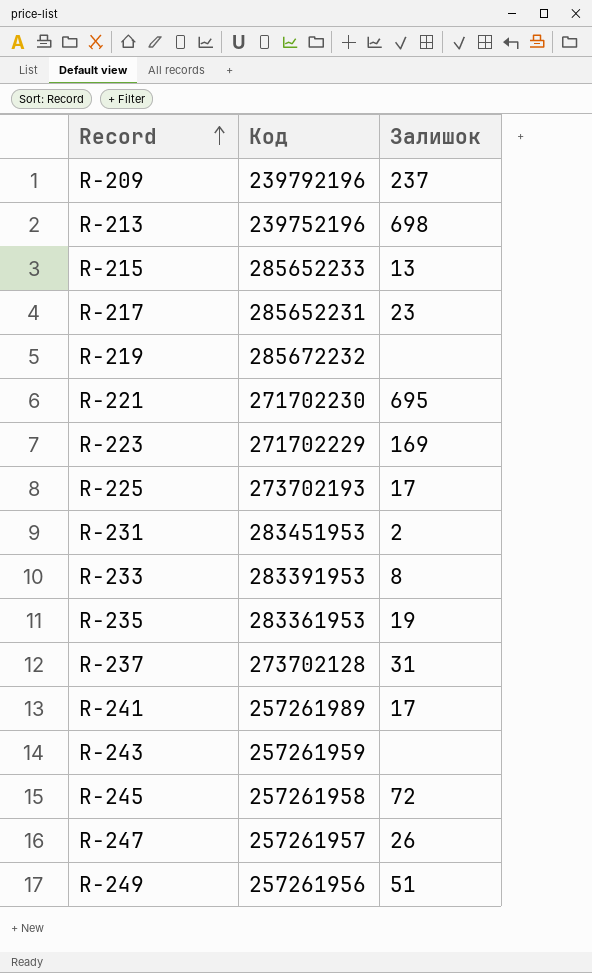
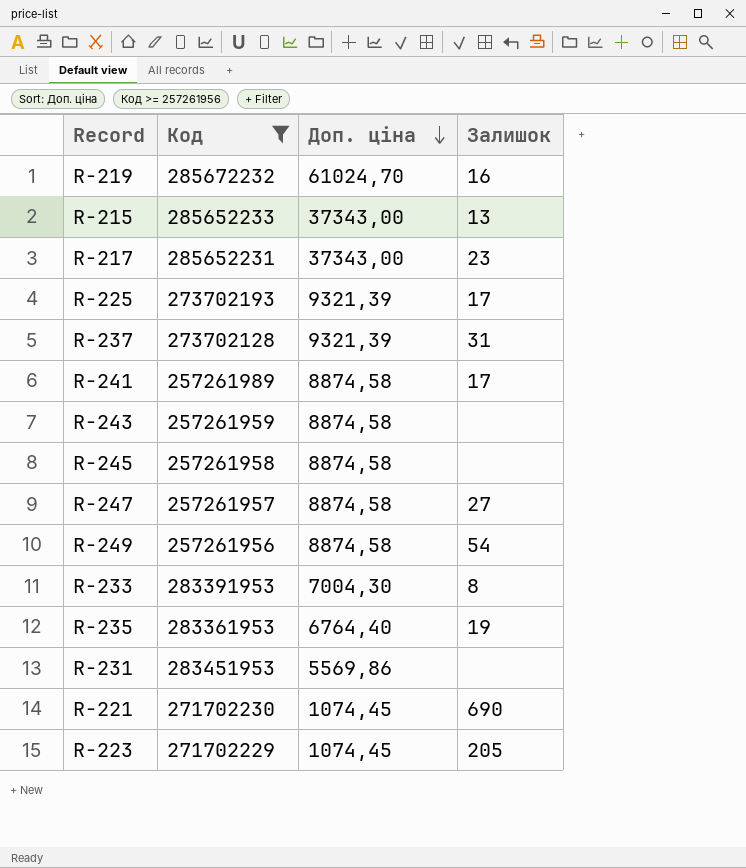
filter: none -> Код >= 257261956
row order: Record ascending -> Доп. ціна descending
column Доп. ціна | position: none -> 3
R-219 | Залишок: none -> 16
R-245 | Залишок: 72 -> none
R-247 | Залишок: 26 -> 27
R-249 | Залишок: 51 -> 54
R-231 | Залишок: 2 -> none
R-221 | Залишок: 695 -> 690
R-223 | Залишок: 169 -> 205

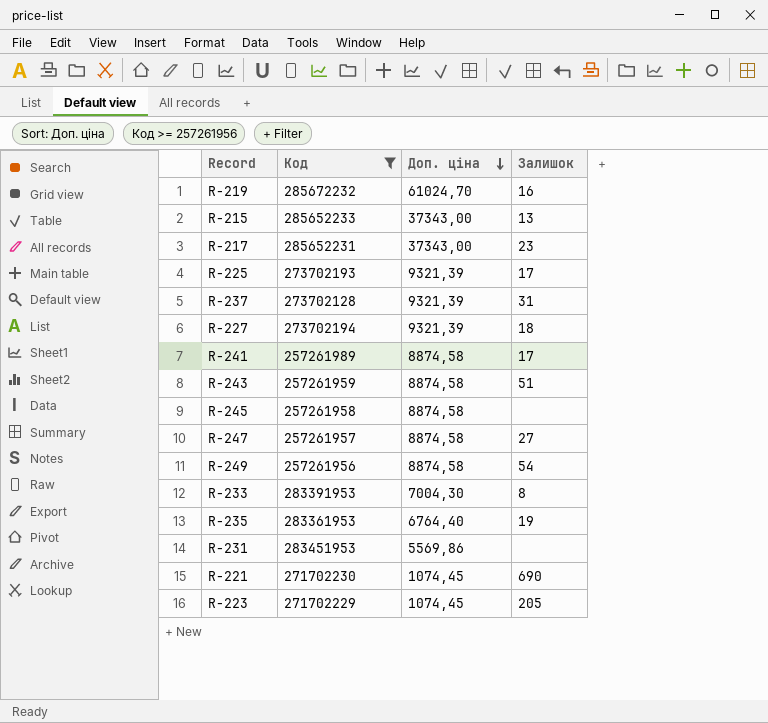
row R-227: none -> 273702194 | 9321,39 | 18
R-243 | Залишок: none -> 51

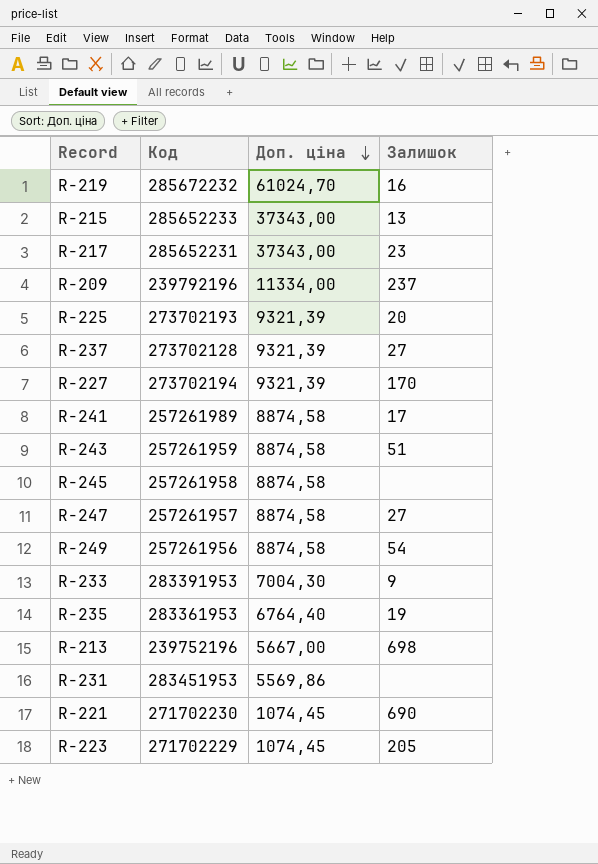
filter: Код >= 257261956 -> none
R-225 | Залишок: 17 -> 20
R-237 | Залишок: 31 -> 27
R-227 | Залишок: 18 -> 170
R-233 | Залишок: 8 -> 9

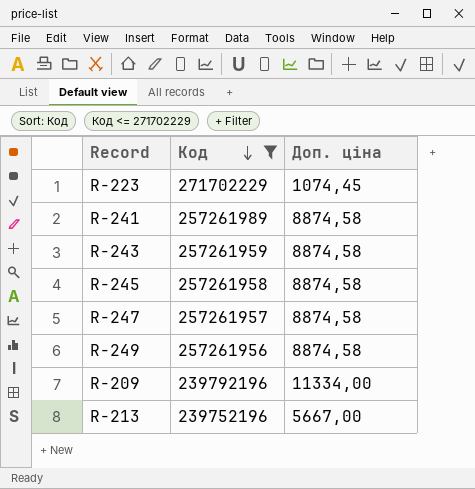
filter: none -> Код <= 271702229
row order: Доп. ціна descending -> Код descending
column Залишок | position: 4 -> none

